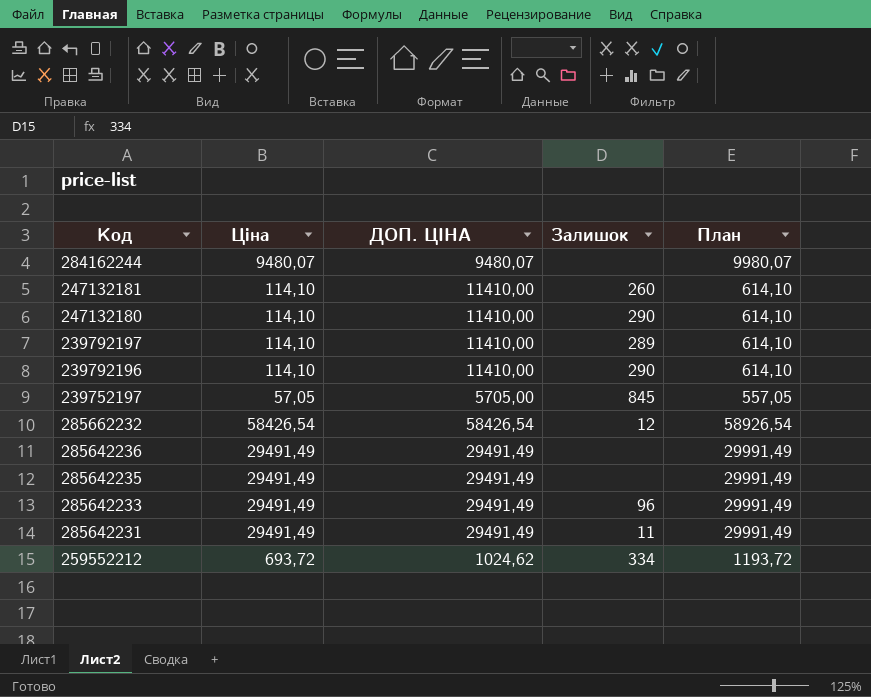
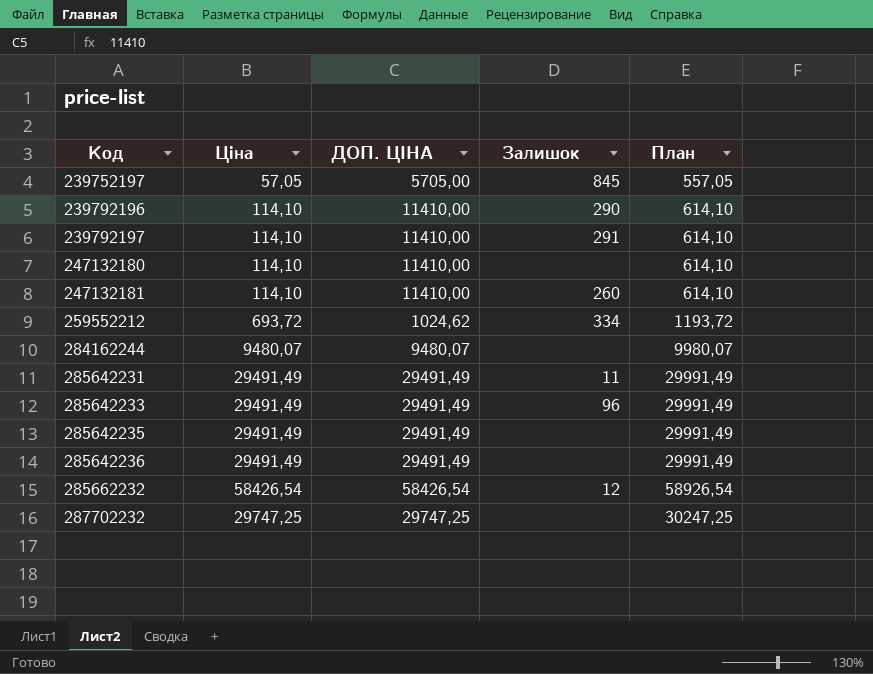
row order: none -> Код ascending
239792197 | Залишок: 289 -> 291
247132180 | Залишок: 290 -> none
row 287702232: none -> 29747,25 | 29747,25 | none | 30247,25

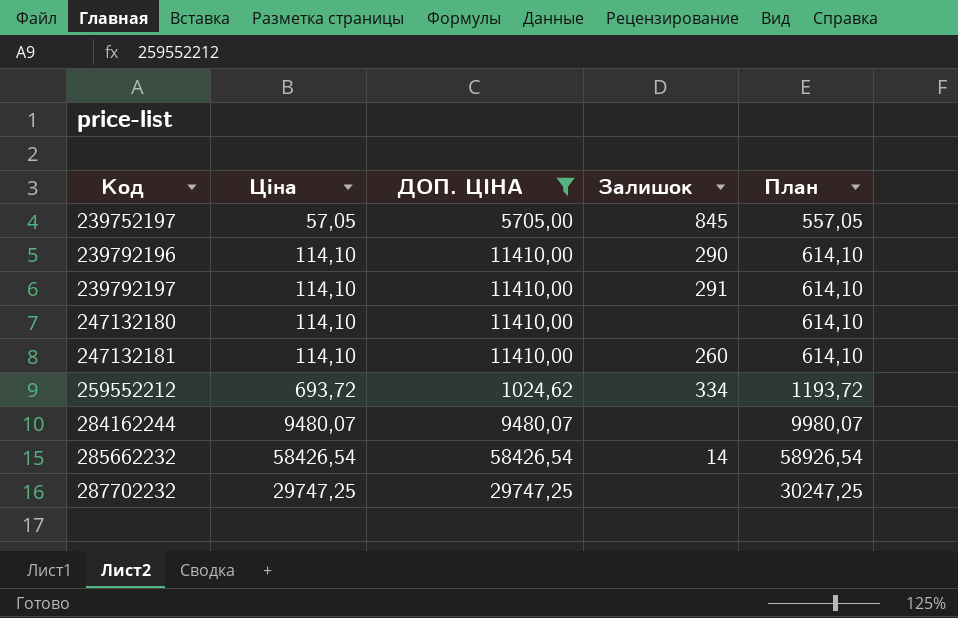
filter: none -> ДОП. ЦІНА != 29491,49
285662232 | Залишок: 12 -> 14

